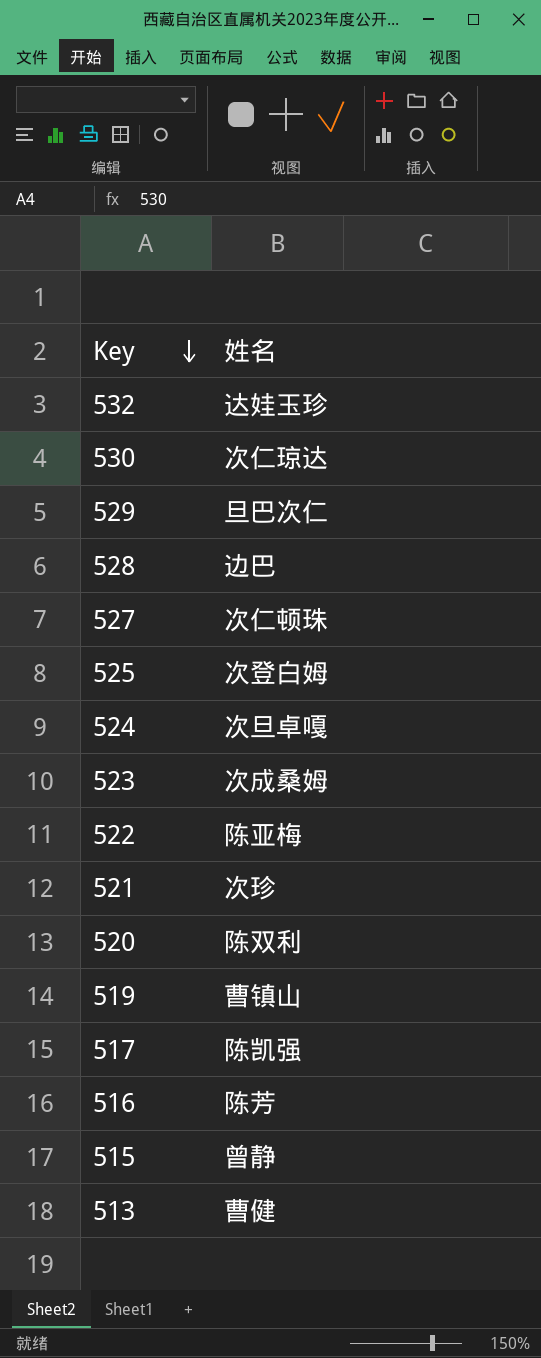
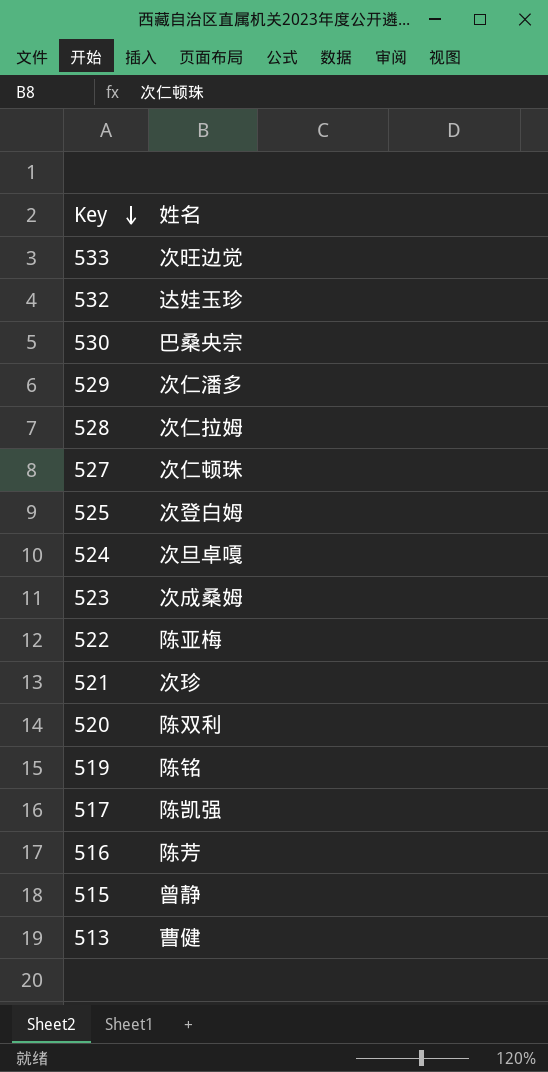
row 533: none -> 次旺边觉
530 | 姓名: 次仁琼达 -> 巴桑央宗
529 | 姓名: 旦巴次仁 -> 次仁潘多
528 | 姓名: 边巴 -> 次仁拉姆
519 | 姓名: 曹镇山 -> 陈铭

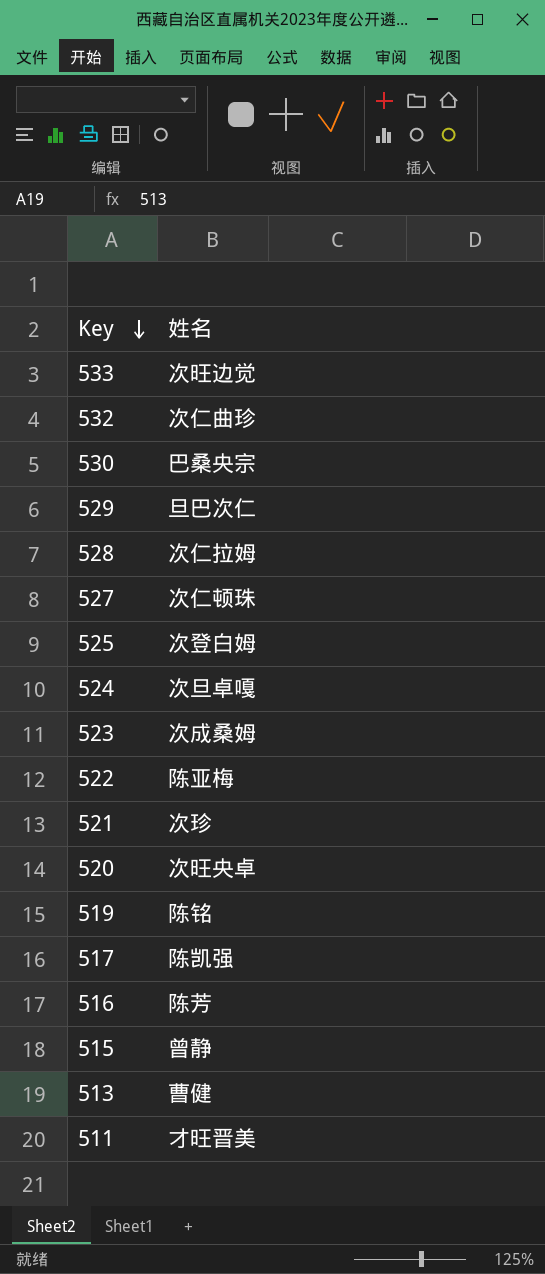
532 | 姓名: 达娃玉珍 -> 次仁曲珍
529 | 姓名: 次仁潘多 -> 旦巴次仁
520 | 姓名: 陈双利 -> 次旺央卓
row 511: none -> 才旺晋美

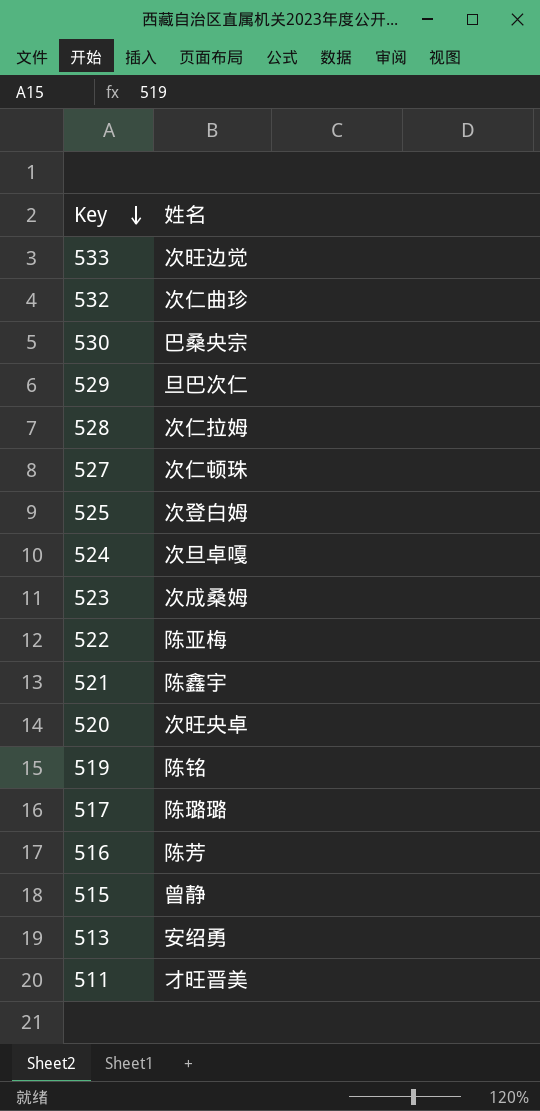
521 | 姓名: 次珍 -> 陈鑫宇
517 | 姓名: 陈凯强 -> 陈璐璐
513 | 姓名: 曹健 -> 安绍勇

